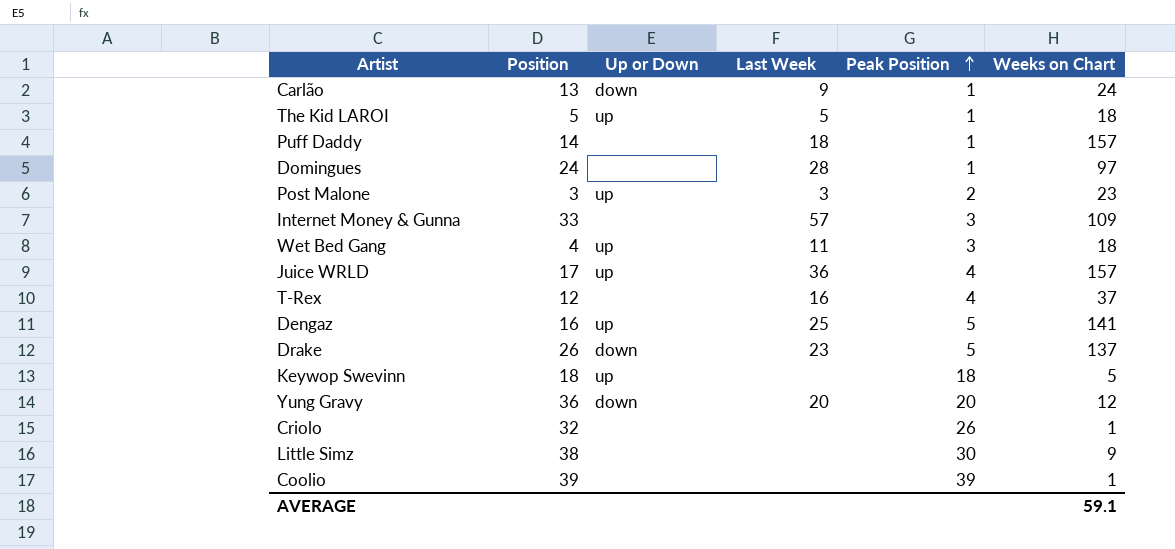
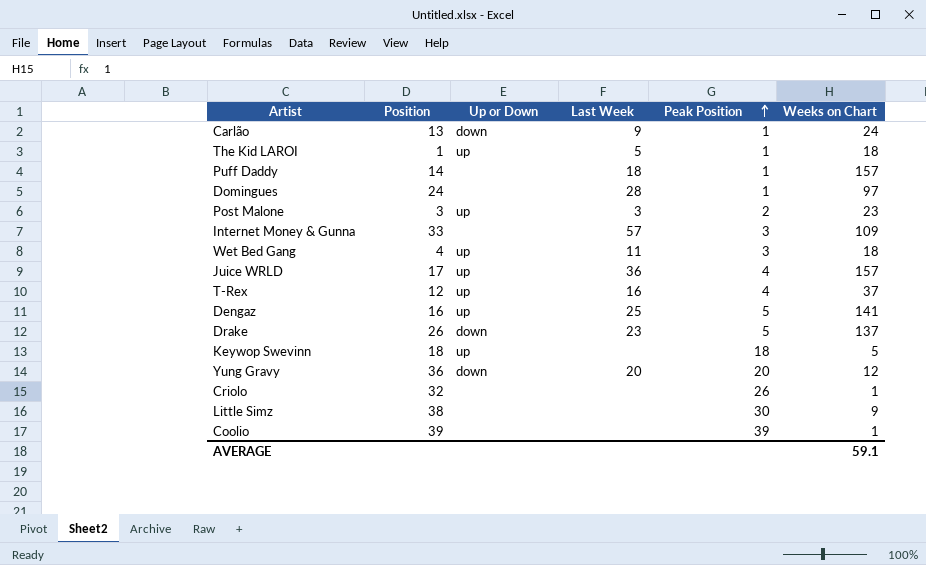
The Kid LAROI | Position: 5 -> 1
T-Rex | Up or Down: none -> up

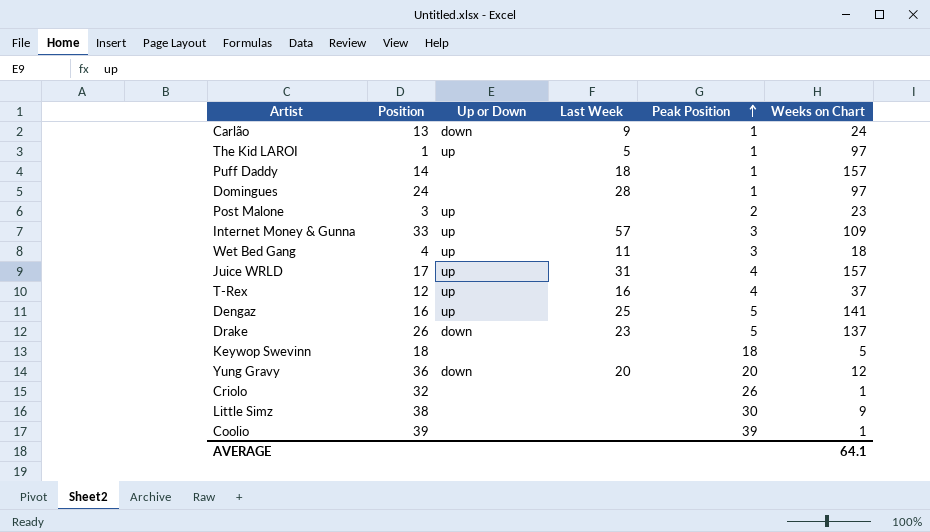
The Kid LAROI | Weeks on Chart: 18 -> 97
Post Malone | Last Week: 3 -> none
Internet Money & Gunna | Up or Down: none -> up
Juice WRLD | Last Week: 36 -> 31
Keywop Swevinn | Up or Down: up -> none
AVERAGE | Weeks on Chart: 59.1 -> 64.1

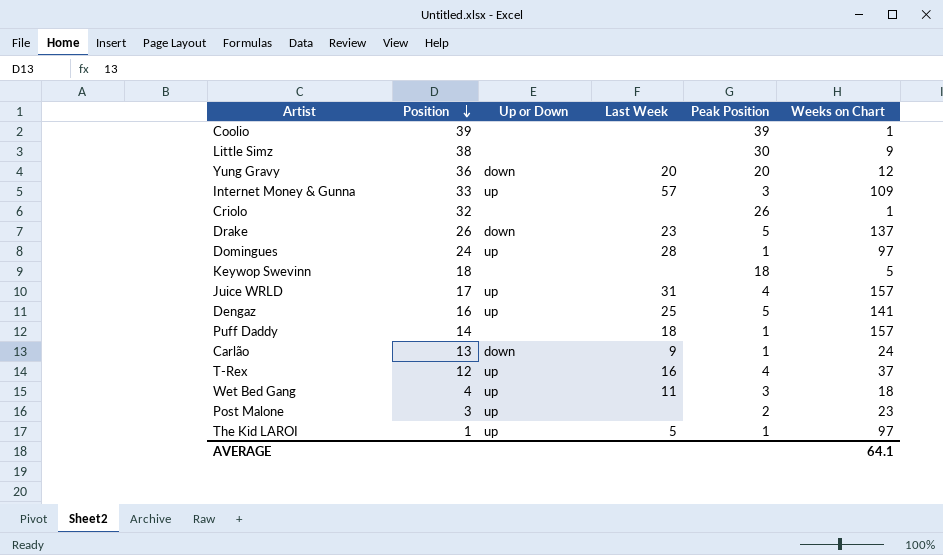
row order: Peak Position ascending -> Position descending
Domingues | Up or Down: none -> up

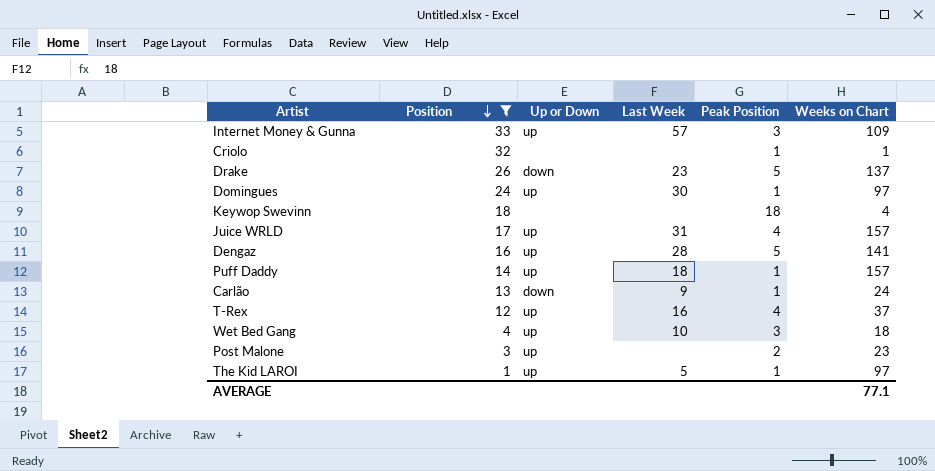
filter: none -> Position <= 33
Criolo | Peak Position: 26 -> 1
Domingues | Last Week: 28 -> 30
Keywop Swevinn | Weeks on Chart: 5 -> 4
Dengaz | Last Week: 25 -> 28
Puff Daddy | Up or Down: none -> up
Wet Bed Gang | Last Week: 11 -> 10
AVERAGE | Weeks on Chart: 64.1 -> 77.1

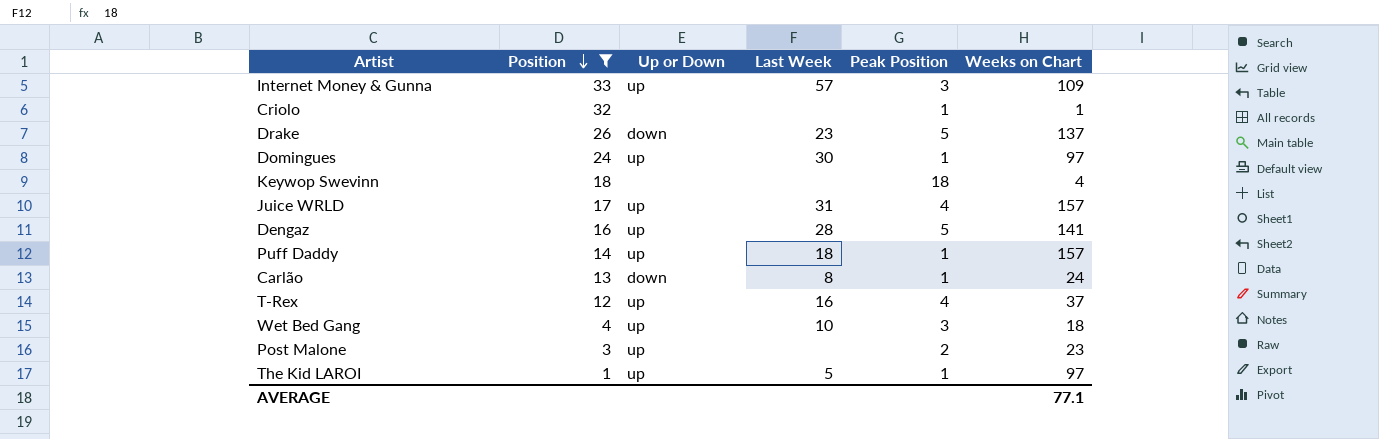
Carlão | Last Week: 9 -> 8

